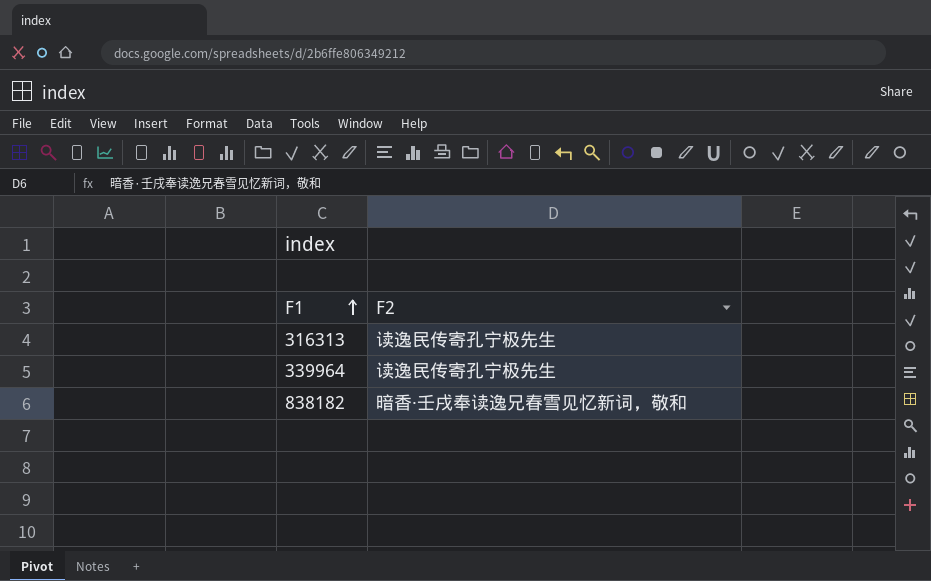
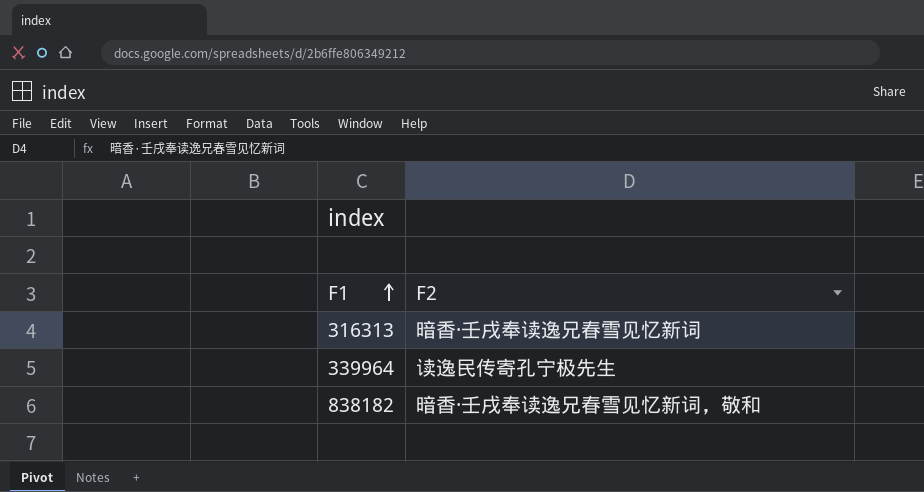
316313 | F2: 读逸民传寄孔宁极先生 -> 暗香·壬戌奉读逸兄春雪见忆新词

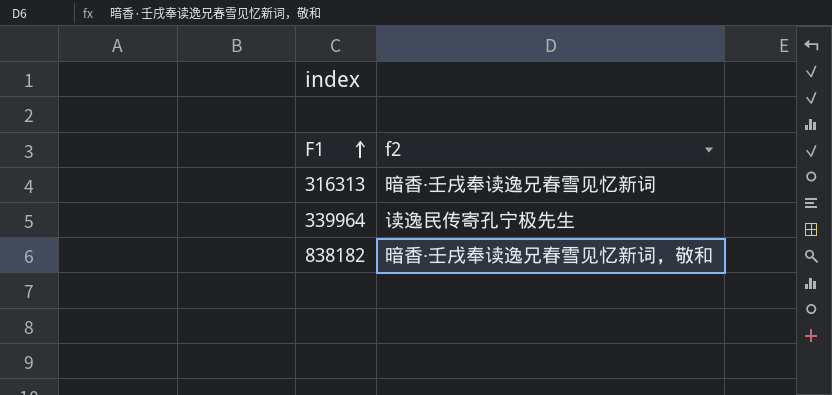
column name: F2 -> f2

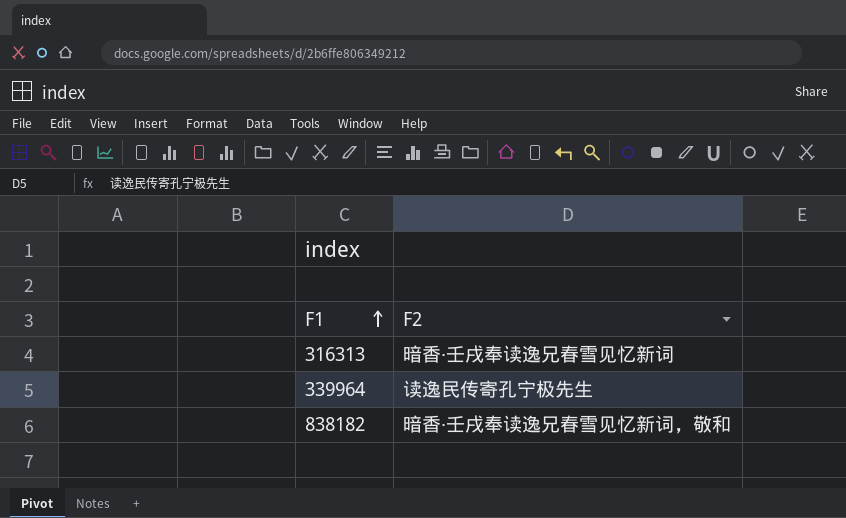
column name: f2 -> F2

